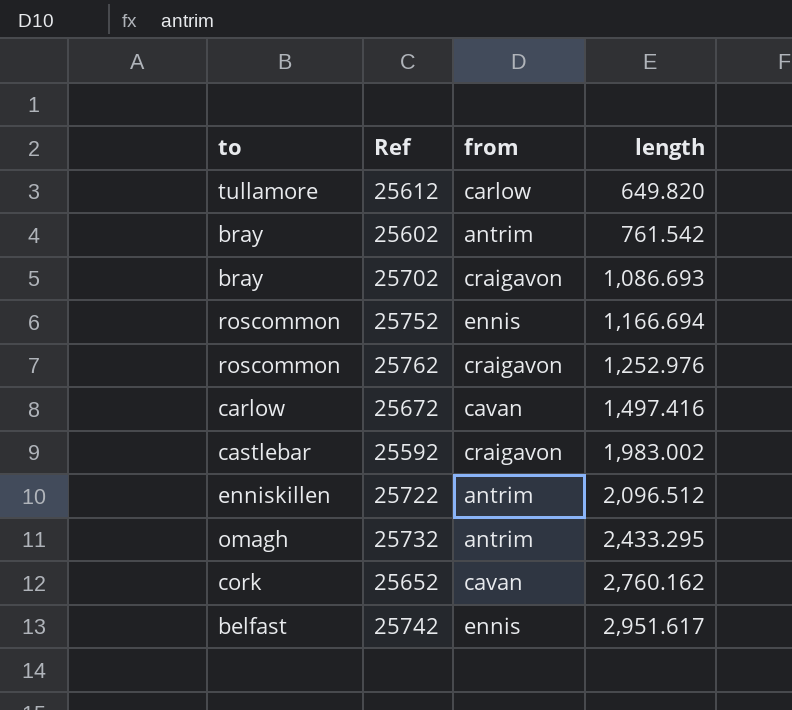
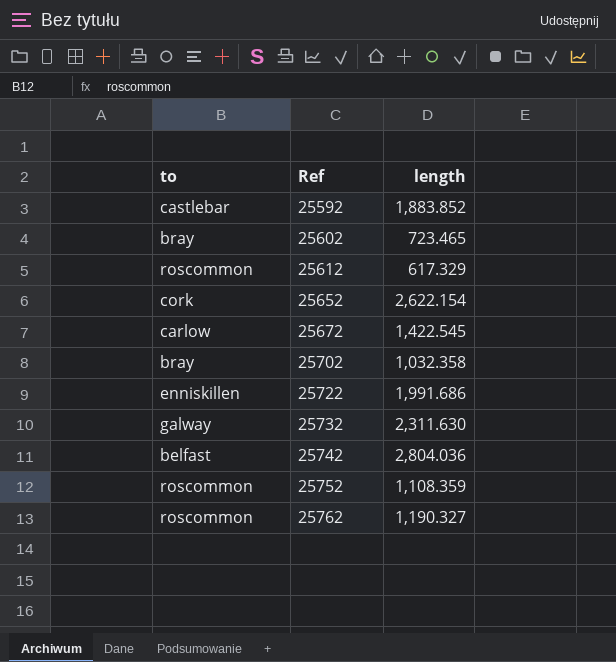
row order: length ascending -> Ref ascending
column from | position: 3 -> none
25592 | length: 1,983.002 -> 1,883.852
25602 | length: 761.542 -> 723.465
25612 | to: tullamore -> roscommon
25612 | length: 649.820 -> 617.329
25652 | length: 2,760.162 -> 2,622.154
25672 | length: 1,497.416 -> 1,422.545
25702 | length: 1,086.693 -> 1,032.358
25722 | length: 2,096.512 -> 1,991.686
25732 | to: omagh -> galway
25732 | length: 2,433.295 -> 2,311.630
25742 | length: 2,951.617 -> 2,804.036
25752 | length: 1,166.694 -> 1,108.359
25762 | length: 1,252.976 -> 1,190.327

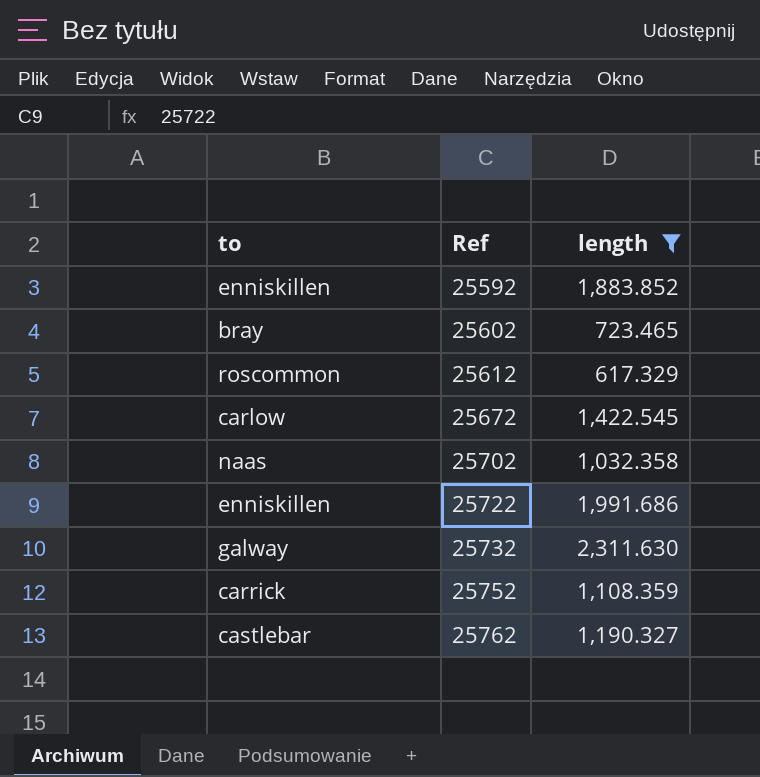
filter: none -> length <= 2,311.630
25592 | to: castlebar -> enniskillen
25702 | to: bray -> naas
25752 | to: roscommon -> carrick
25762 | to: roscommon -> castlebar

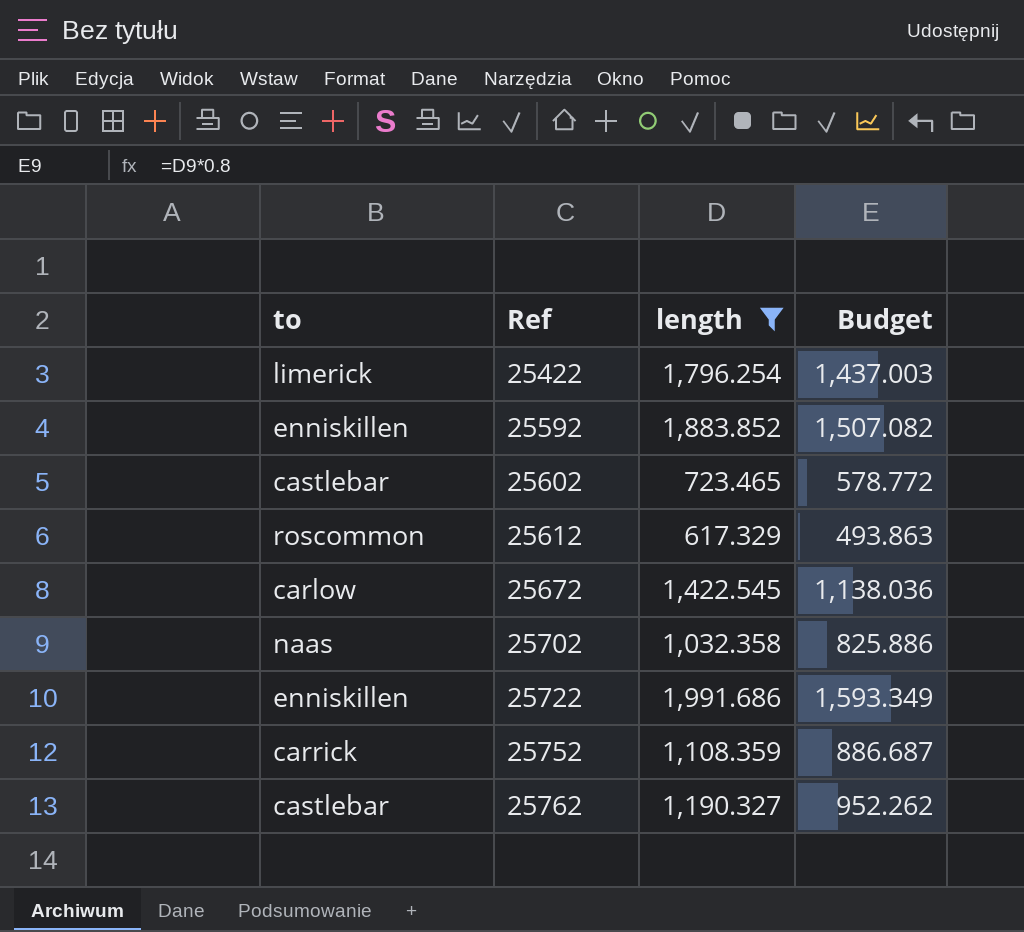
column Budget | formula: none -> [length] * 0.8
row 25732: galway | 2,311.630 -> none
row 25422: none -> limerick | 1,796.254 | 1,437.003
25602 | to: bray -> castlebar

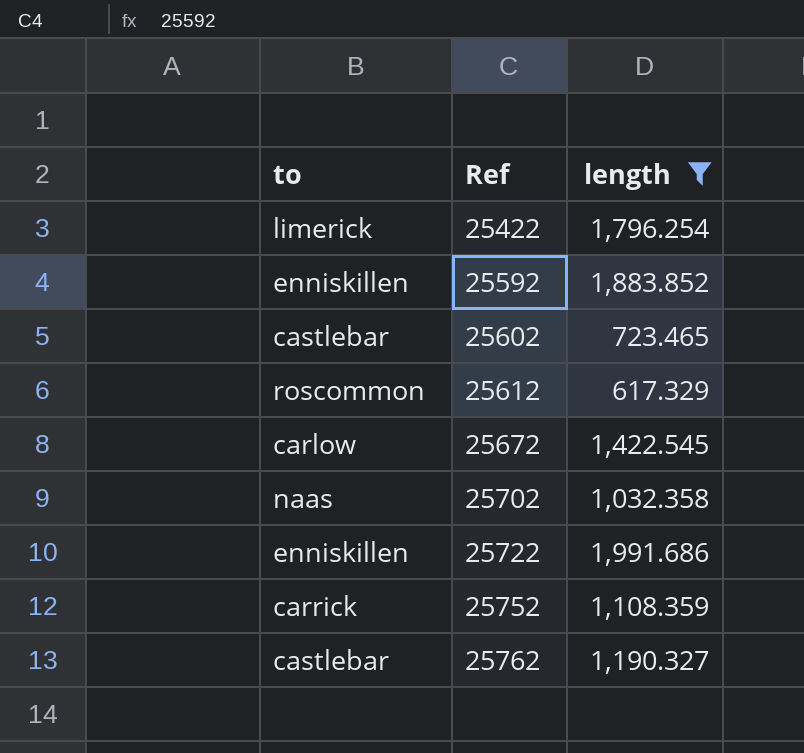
column Budget | formula: [length] * 0.8 -> none

